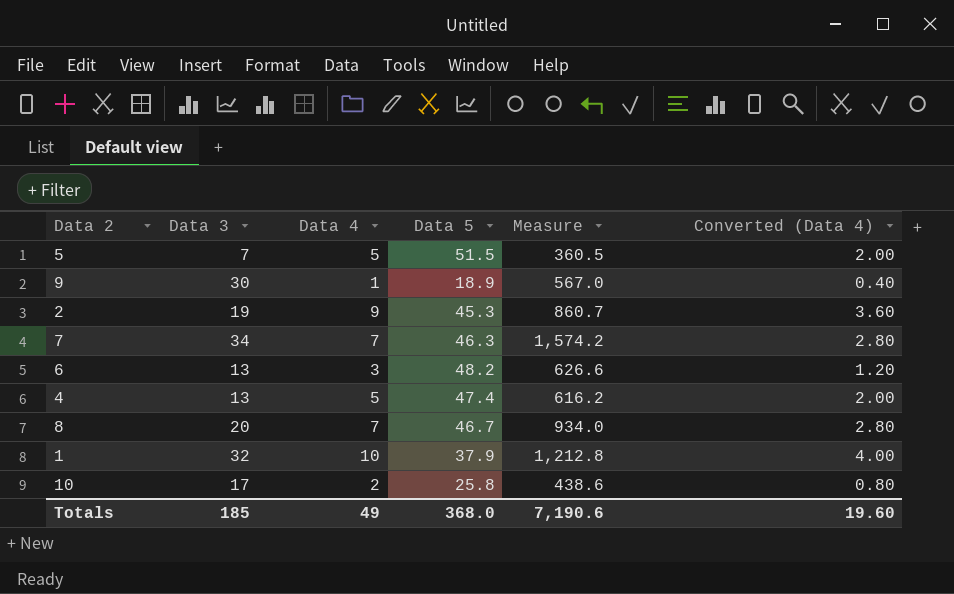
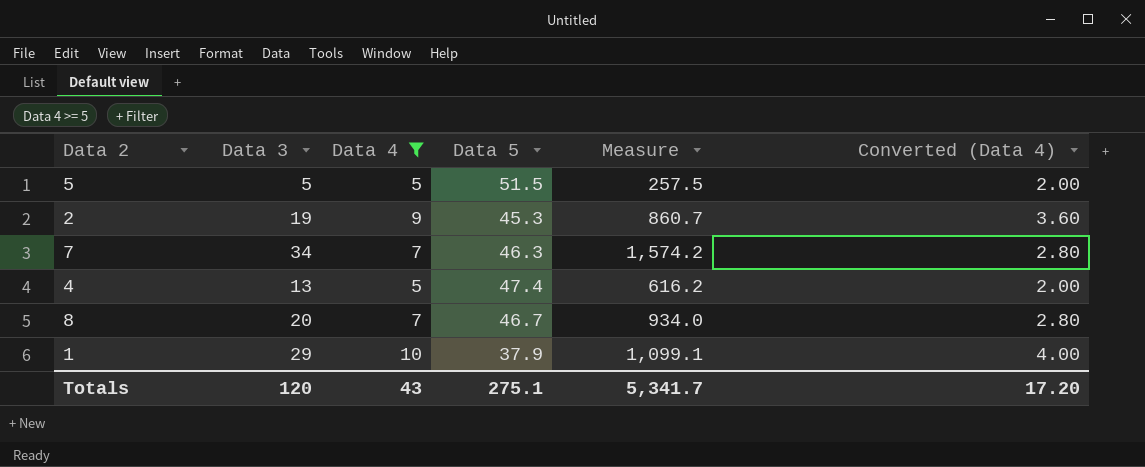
filter: none -> Data 4 >= 5
5 | Data 3: 7 -> 5
5 | Measure: 360.5 -> 257.5
1 | Data 3: 32 -> 29
1 | Measure: 1,212.8 -> 1,099.1
Totals | Data 3: 185 -> 120
Totals | Data 4: 49 -> 43
Totals | Data 5: 368.0 -> 275.1
Totals | Measure: 7,190.6 -> 5,341.7
Totals | Converted (Data 4): 19.60 -> 17.20

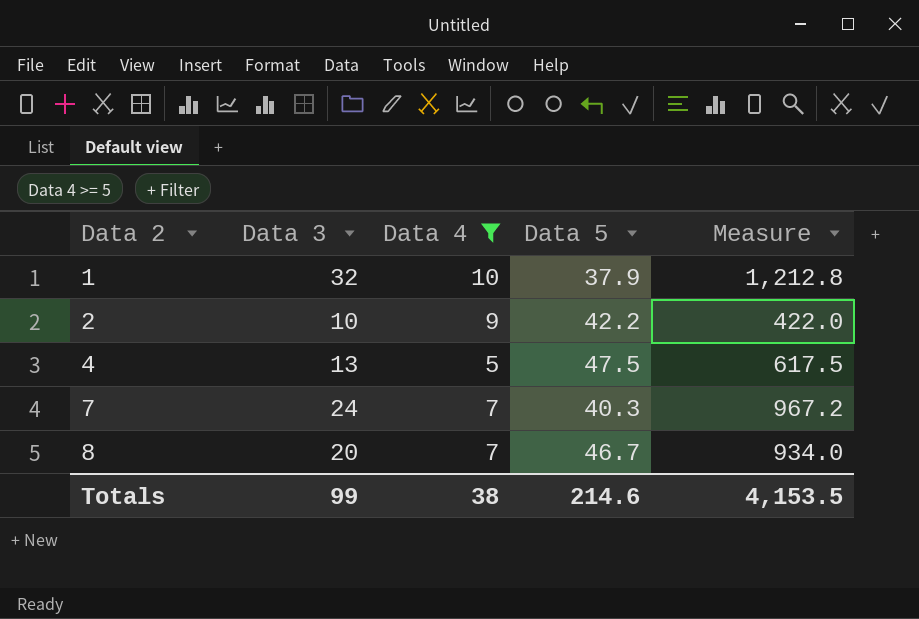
row order: none -> Data 2 ascending
column Converted (Data 4) | formula: [Data 4] * 0.4 -> none
row 5: 5 | 5 | 51.5 | 257.5 | 2.00 -> none
1 | Data 3: 29 -> 32
1 | Measure: 1,099.1 -> 1,212.8
2 | Data 3: 19 -> 10
2 | Data 5: 45.3 -> 42.2
2 | Measure: 860.7 -> 422.0
4 | Data 5: 47.4 -> 47.5
4 | Measure: 616.2 -> 617.5
7 | Data 3: 34 -> 24
7 | Data 5: 46.3 -> 40.3
7 | Measure: 1,574.2 -> 967.2
Totals | Data 3: 120 -> 99
Totals | Data 4: 43 -> 38
Totals | Data 5: 275.1 -> 214.6
Totals | Measure: 5,341.7 -> 4,153.5

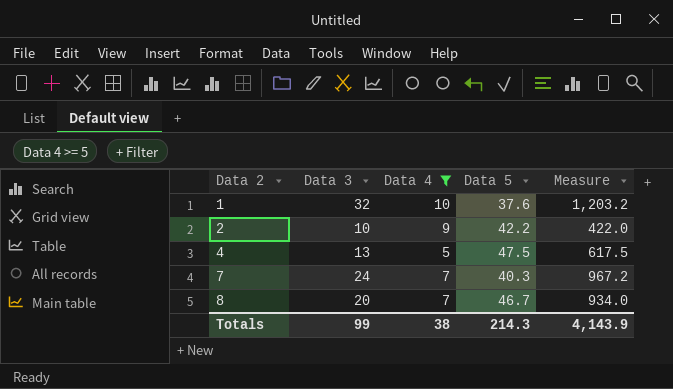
1 | Data 5: 37.9 -> 37.6
1 | Measure: 1,212.8 -> 1,203.2
Totals | Data 5: 214.6 -> 214.3
Totals | Measure: 4,153.5 -> 4,143.9

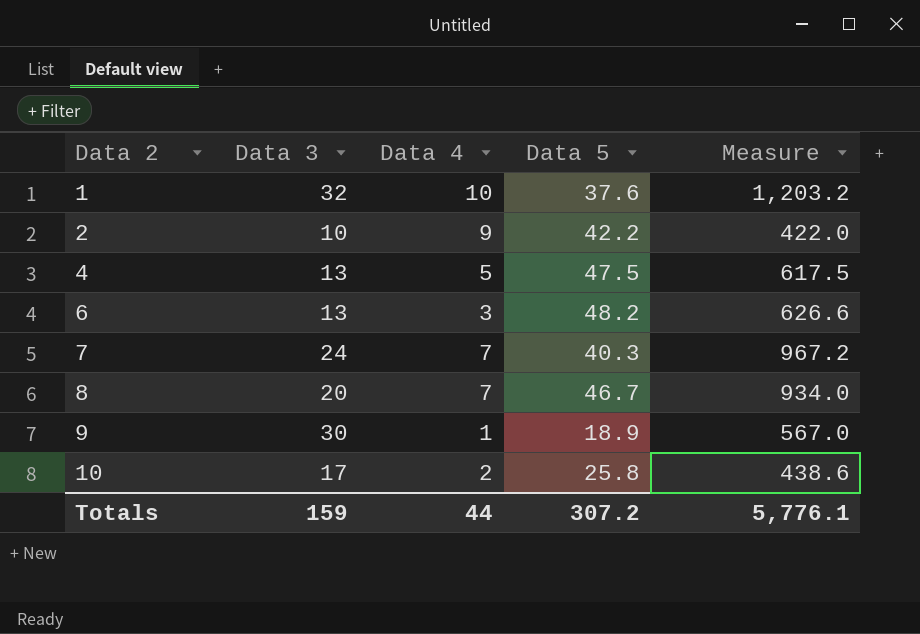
filter: Data 4 >= 5 -> none
Totals | Data 3: 99 -> 159
Totals | Data 4: 38 -> 44
Totals | Data 5: 214.3 -> 307.2
Totals | Measure: 4,143.9 -> 5,776.1

